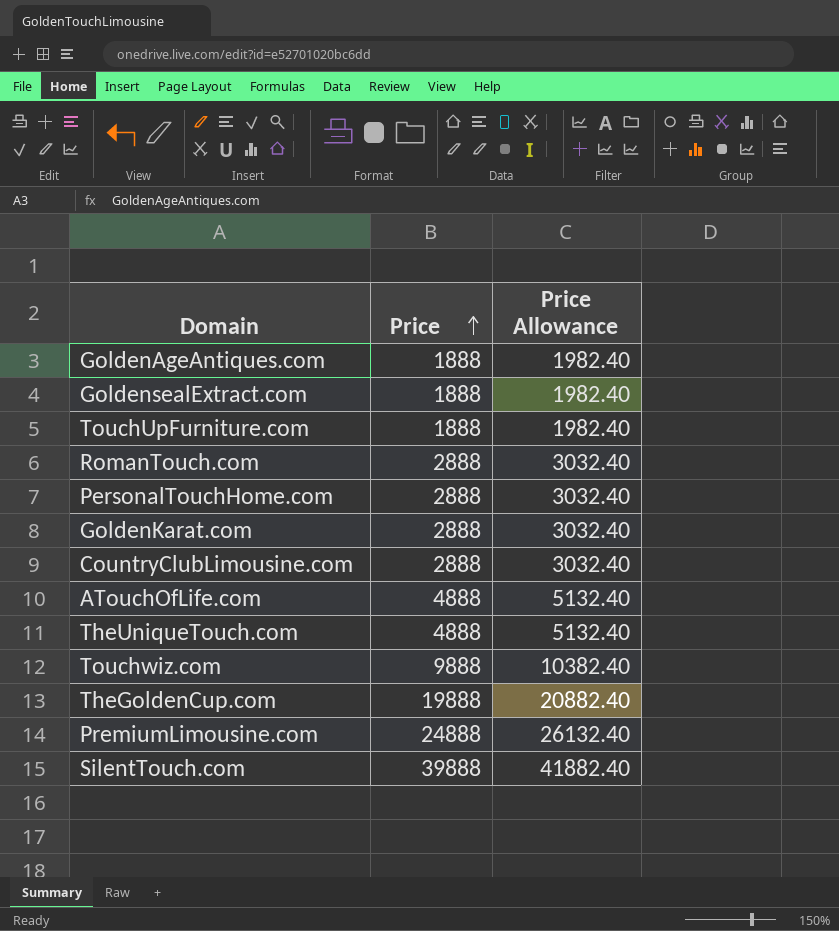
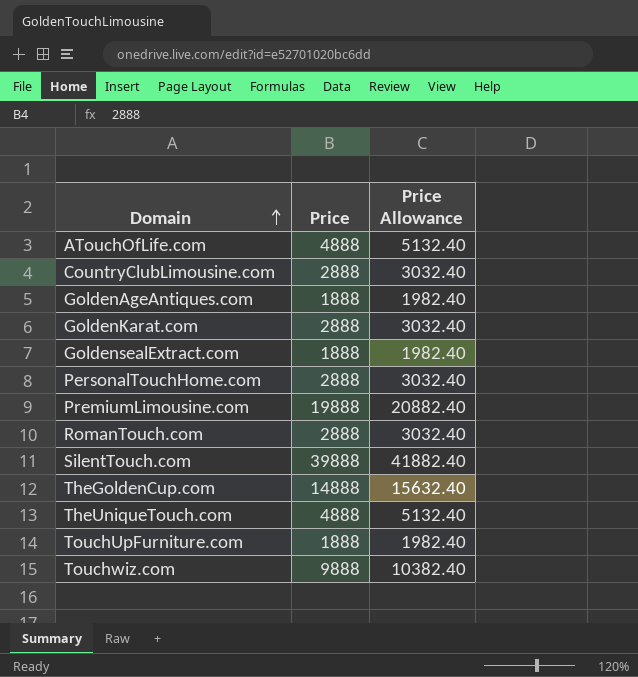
row order: Price ascending -> Domain ascending
PremiumLimousine.com | Price: 24888 -> 19888
PremiumLimousine.com | Price Allowance: 26132.40 -> 20882.40
TheGoldenCup.com | Price: 19888 -> 14888
TheGoldenCup.com | Price Allowance: 20882.40 -> 15632.40

